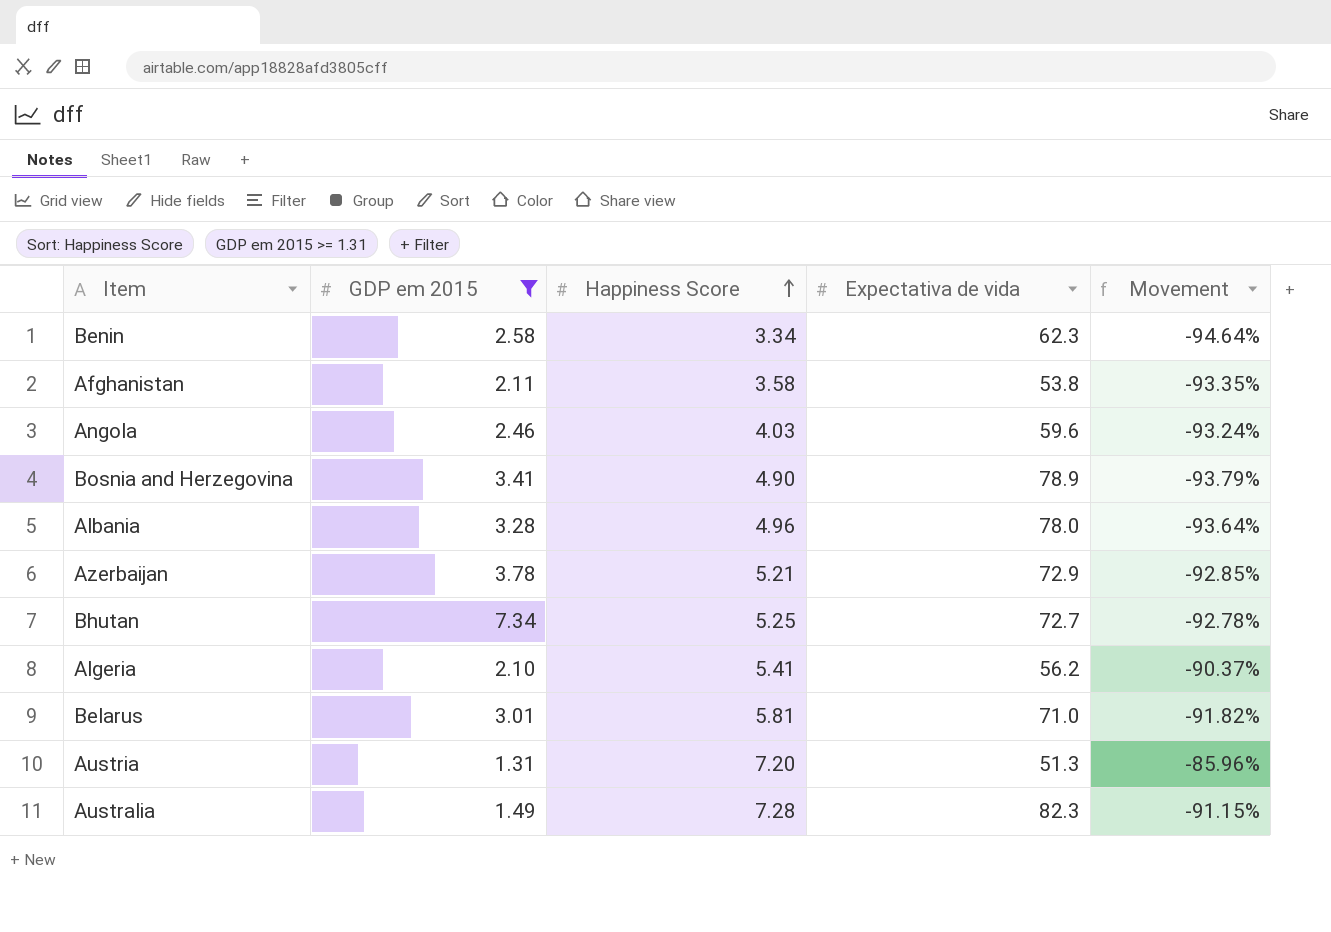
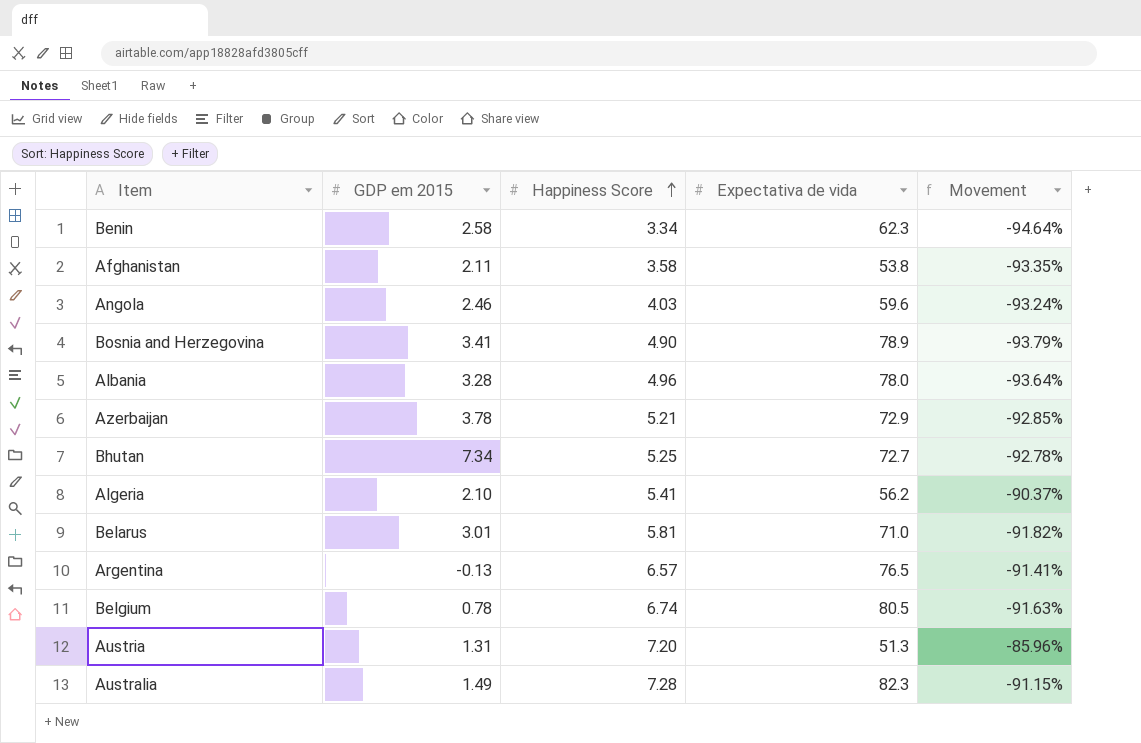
filter: GDP em 2015 >= 1.31 -> none

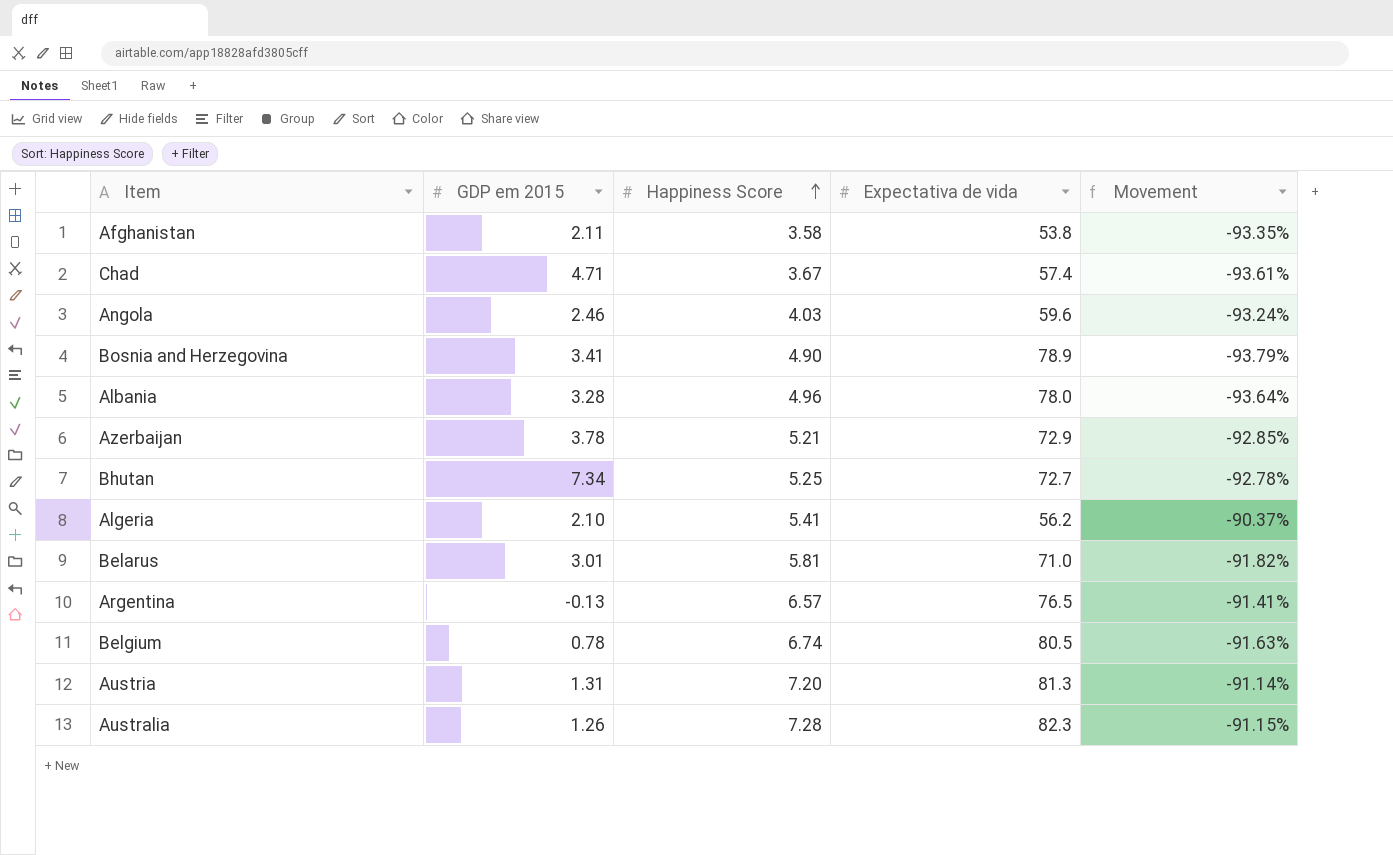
row Benin: 2.58 | 3.34 | 62.3 | -94.64% -> none
row Chad: none -> 4.71 | 3.67 | 57.4 | -93.61%
Austria | Expectativa de vida: 51.3 -> 81.3
Austria | Movement: -85.96% -> -91.14%
Australia | GDP em 2015: 1.49 -> 1.26

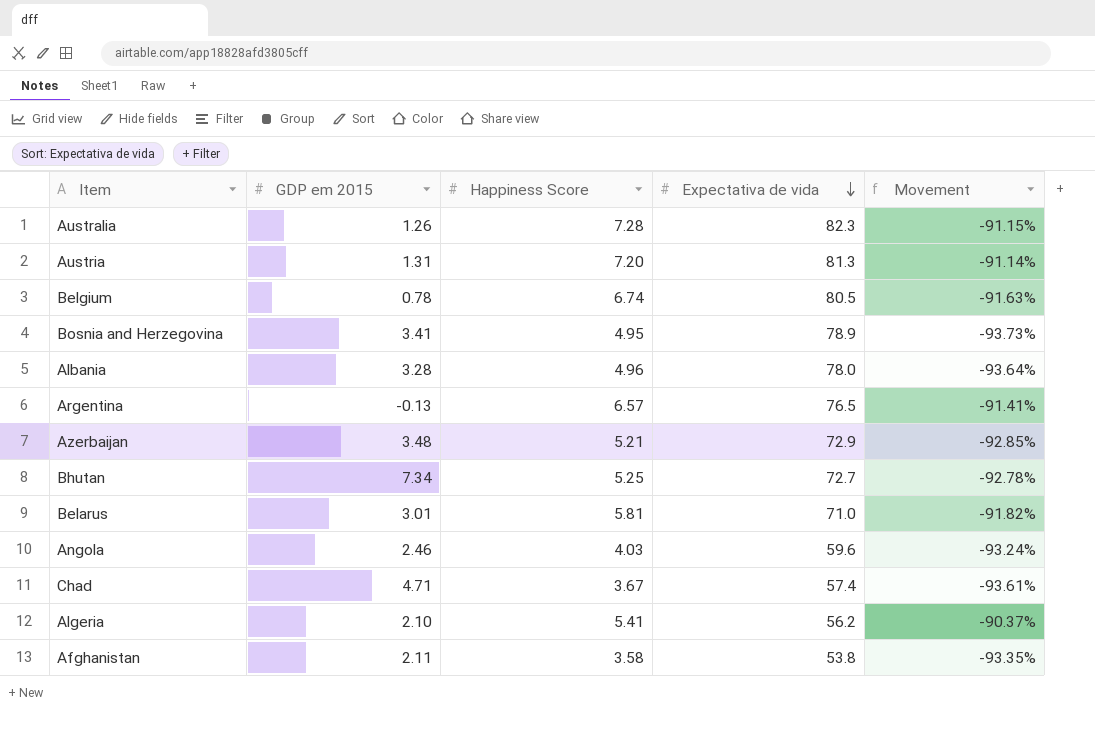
row order: Happiness Score ascending -> Expectativa de vida descending
Bosnia and Herzegovina | Happiness Score: 4.90 -> 4.95
Bosnia and Herzegovina | Movement: -93.79% -> -93.73%
Azerbaijan | GDP em 2015: 3.78 -> 3.48

